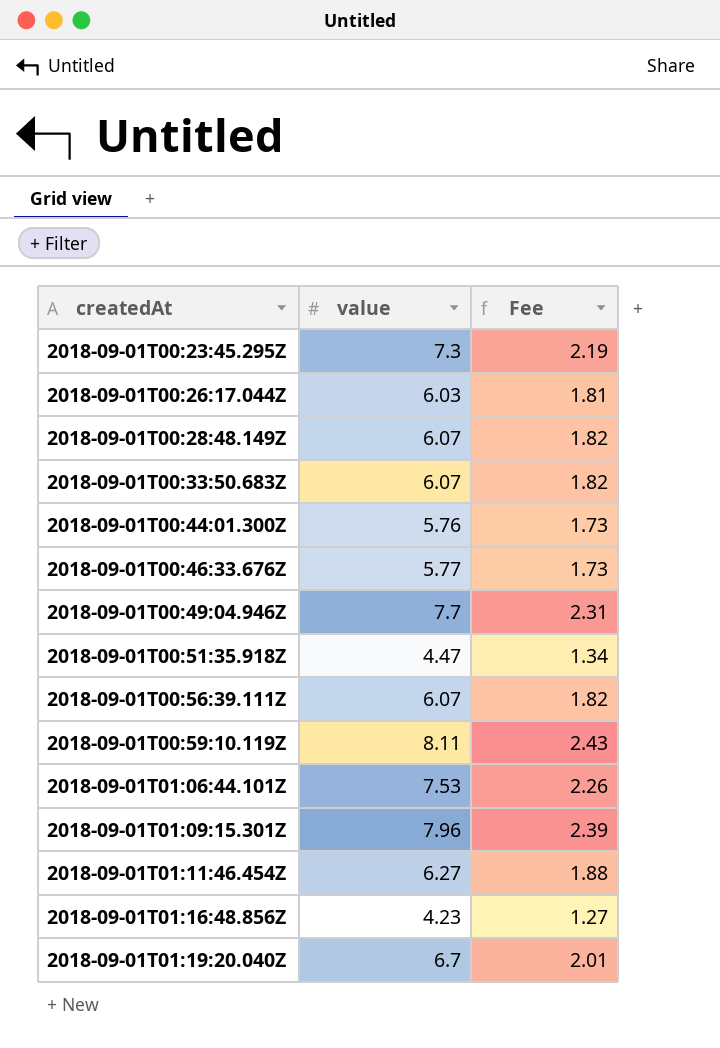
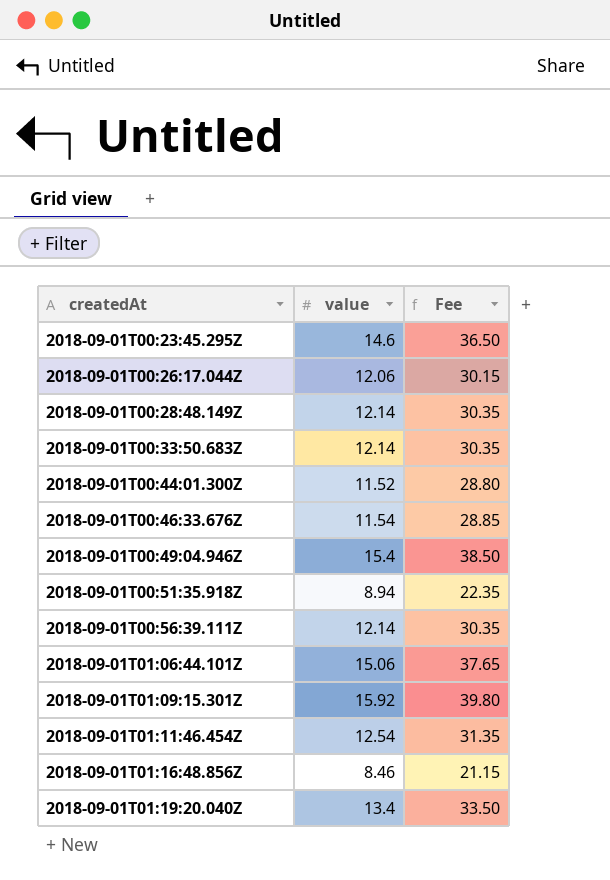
column Fee | formula: [value] * 0.3 -> [value] * 2.5
row 2018-09-01T00:59:10.119Z: 8.11 | 2.43 -> none
2018-09-01T00:23:45.295Z | value: 7.3 -> 14.6
2018-09-01T00:26:17.044Z | value: 6.03 -> 12.06
2018-09-01T00:28:48.149Z | value: 6.07 -> 12.14
2018-09-01T00:33:50.683Z | value: 6.07 -> 12.14
2018-09-01T00:44:01.300Z | value: 5.76 -> 11.52
2018-09-01T00:46:33.676Z | value: 5.77 -> 11.54
2018-09-01T00:49:04.946Z | value: 7.7 -> 15.4
2018-09-01T00:51:35.918Z | value: 4.47 -> 8.94
2018-09-01T00:56:39.111Z | value: 6.07 -> 12.14
2018-09-01T01:06:44.101Z | value: 7.53 -> 15.06
2018-09-01T01:09:15.301Z | value: 7.96 -> 15.92
2018-09-01T01:11:46.454Z | value: 6.27 -> 12.54
2018-09-01T01:16:48.856Z | value: 4.23 -> 8.46
2018-09-01T01:19:20.040Z | value: 6.7 -> 13.4

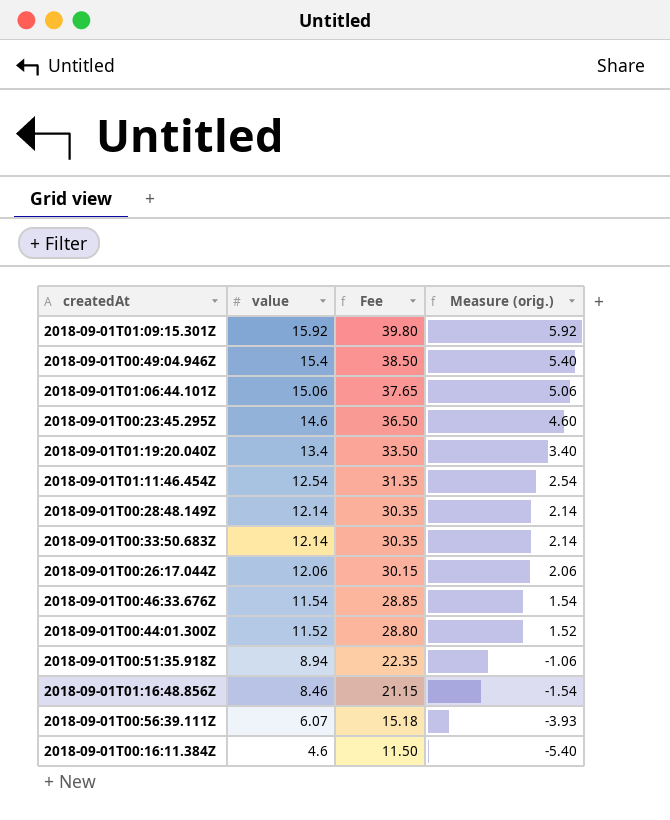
row order: createdAt ascending -> value descending
column Measure (orig.) | formula: none -> [value] - 10
2018-09-01T00:56:39.111Z | value: 12.14 -> 6.07
2018-09-01T00:56:39.111Z | Fee: 30.35 -> 15.18
row 2018-09-01T00:16:11.384Z: none -> 4.6 | 11.50 | -5.40

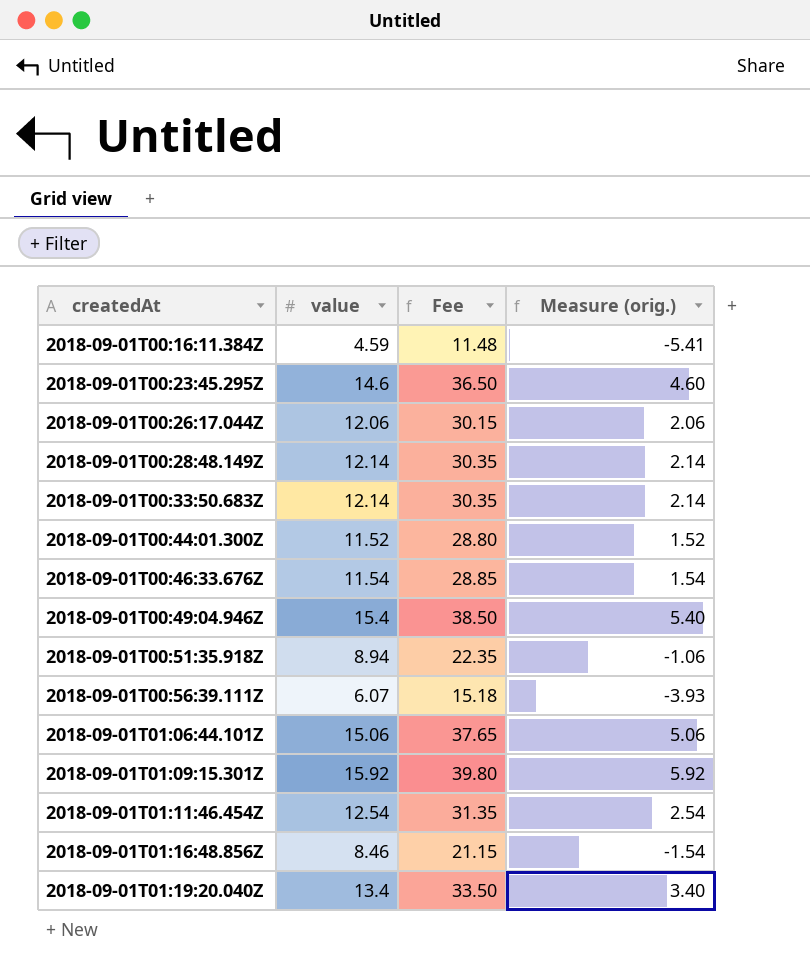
row order: value descending -> createdAt ascending
2018-09-01T00:16:11.384Z | value: 4.6 -> 4.59
2018-09-01T00:16:11.384Z | Fee: 11.50 -> 11.48
2018-09-01T00:16:11.384Z | Measure (orig.): -5.40 -> -5.41

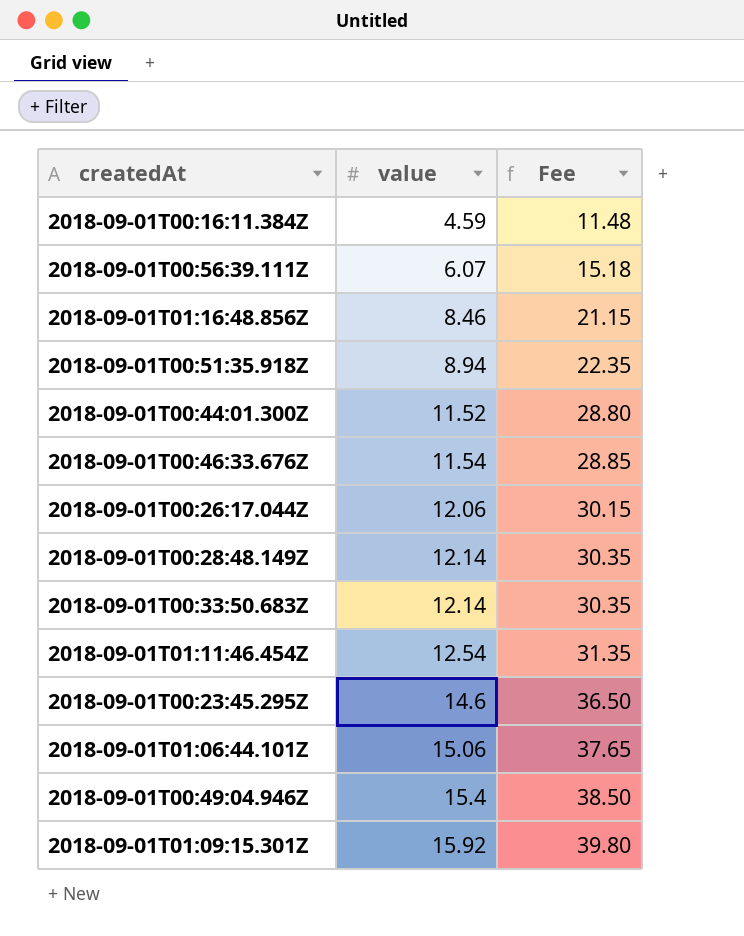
row order: createdAt ascending -> value ascending
column Measure (orig.) | formula: [value] - 10 -> none
row 2018-09-01T01:19:20.040Z: 13.4 | 33.50 | 3.40 -> none

